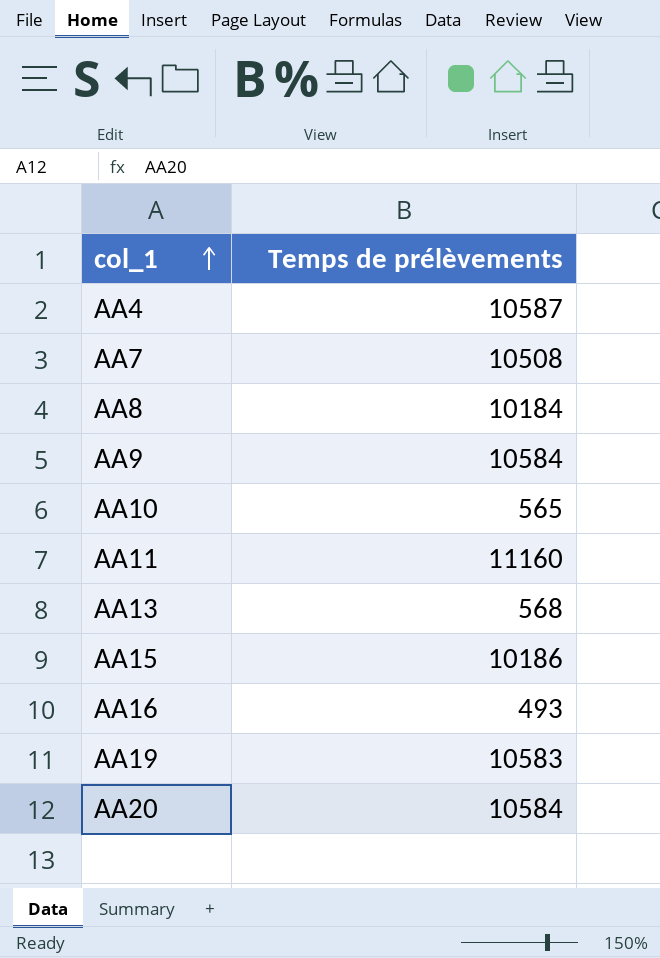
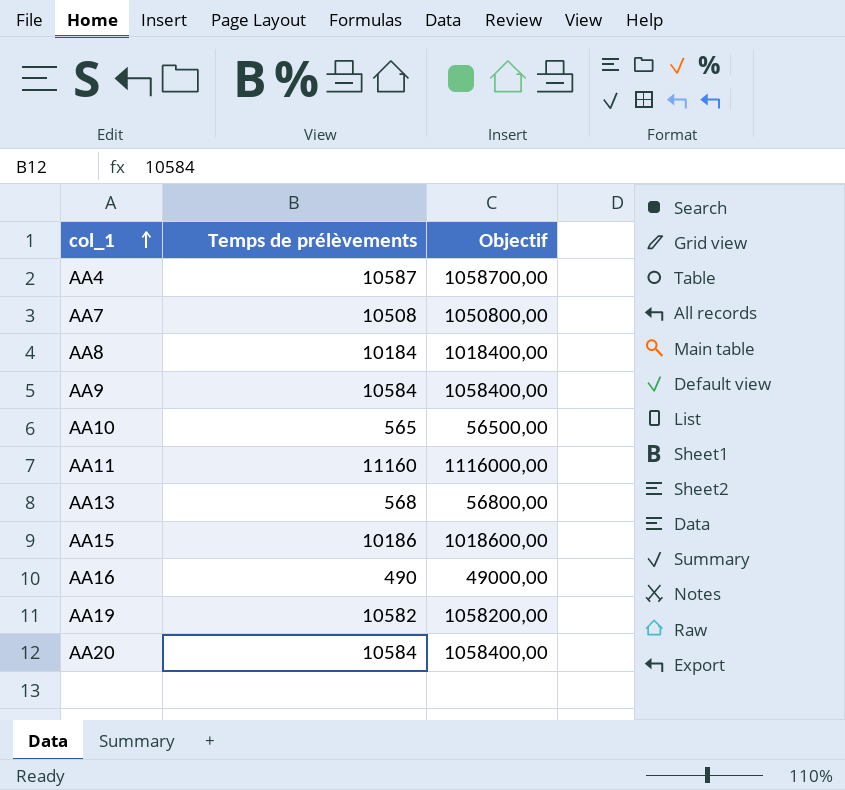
column Objectif | formula: none -> [Temps de prélèvements] * 100
AA16 | Temps de prélèvements: 493 -> 490
AA19 | Temps de prélèvements: 10583 -> 10582

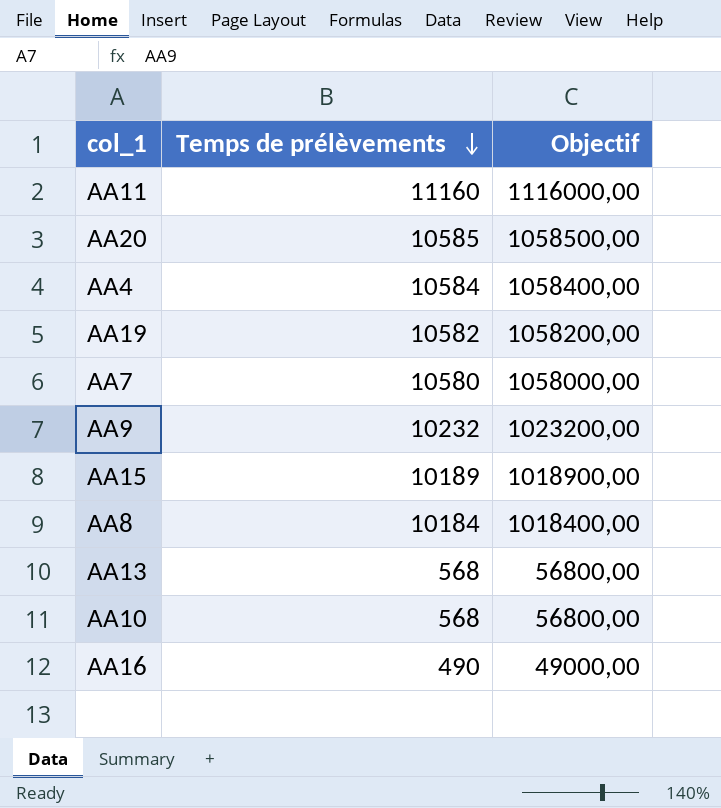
row order: col_1 ascending -> Temps de prélèvements descending
AA20 | Temps de prélèvements: 10584 -> 10585
AA20 | Objectif: 1058400,00 -> 1058500,00
AA4 | Temps de prélèvements: 10587 -> 10584
AA4 | Objectif: 1058700,00 -> 1058400,00
AA7 | Temps de prélèvements: 10508 -> 10580
AA7 | Objectif: 1050800,00 -> 1058000,00
AA9 | Temps de prélèvements: 10584 -> 10232
AA9 | Objectif: 1058400,00 -> 1023200,00
AA15 | Temps de prélèvements: 10186 -> 10189
AA15 | Objectif: 1018600,00 -> 1018900,00
AA10 | Temps de prélèvements: 565 -> 568
AA10 | Objectif: 56500,00 -> 56800,00

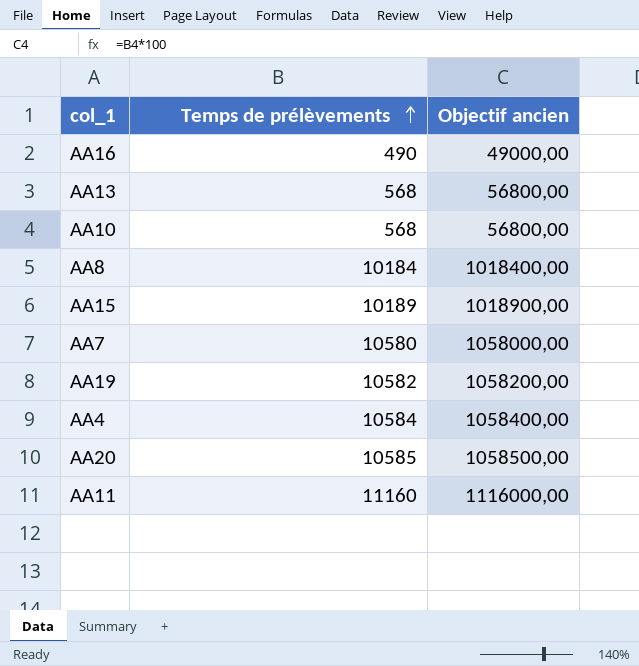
row order: Temps de prélèvements descending -> Temps de prélèvements ascending
column name: Objectif -> Objectif ancien
row AA9: 10232 | 1023200,00 -> none

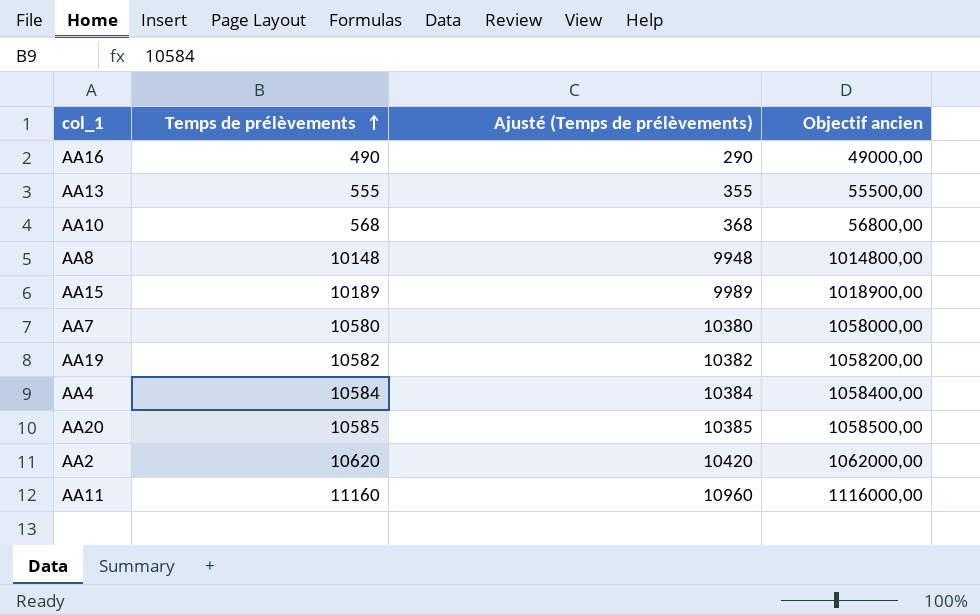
column Ajusté (Temps de prélèvements) | formula: none -> [Temps de prélèvements] - 200
AA13 | Temps de prélèvements: 568 -> 555
AA13 | Objectif ancien: 56800,00 -> 55500,00
AA8 | Temps de prélèvements: 10184 -> 10148
AA8 | Objectif ancien: 1018400,00 -> 1014800,00
row AA2: none -> 10620 | 10420 | 1062000,00

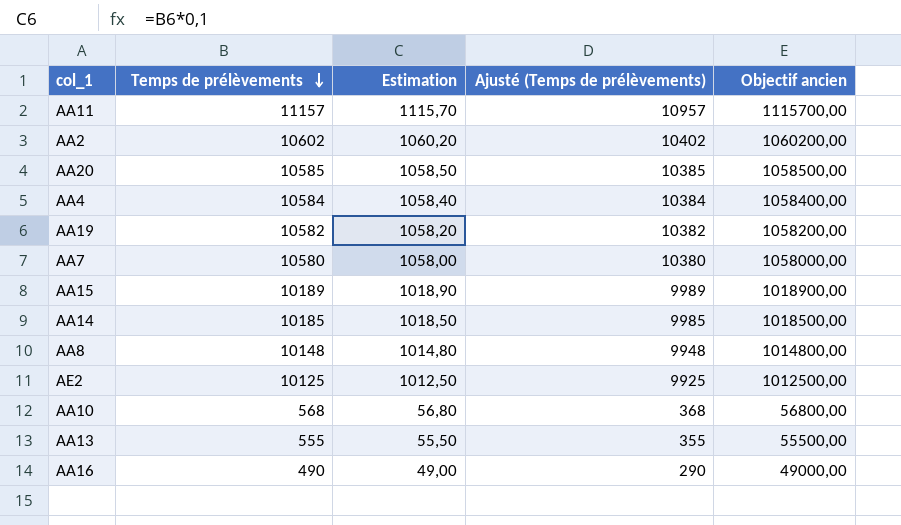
row order: Temps de prélèvements ascending -> Temps de prélèvements descending
column Estimation | formula: none -> [Temps de prélèvements] * 0,1
AA11 | Temps de prélèvements: 11160 -> 11157
AA11 | Ajusté (Temps de prélèvements): 10960 -> 10957
AA11 | Objectif ancien: 1116000,00 -> 1115700,00
AA2 | Temps de prélèvements: 10620 -> 10602
AA2 | Ajusté (Temps de prélèvements): 10420 -> 10402
AA2 | Objectif ancien: 1062000,00 -> 1060200,00
row AA14: none -> 10185 | 1018,50 | 9985 | 1018500,00
row AE2: none -> 10125 | 1012,50 | 9925 | 1012500,00

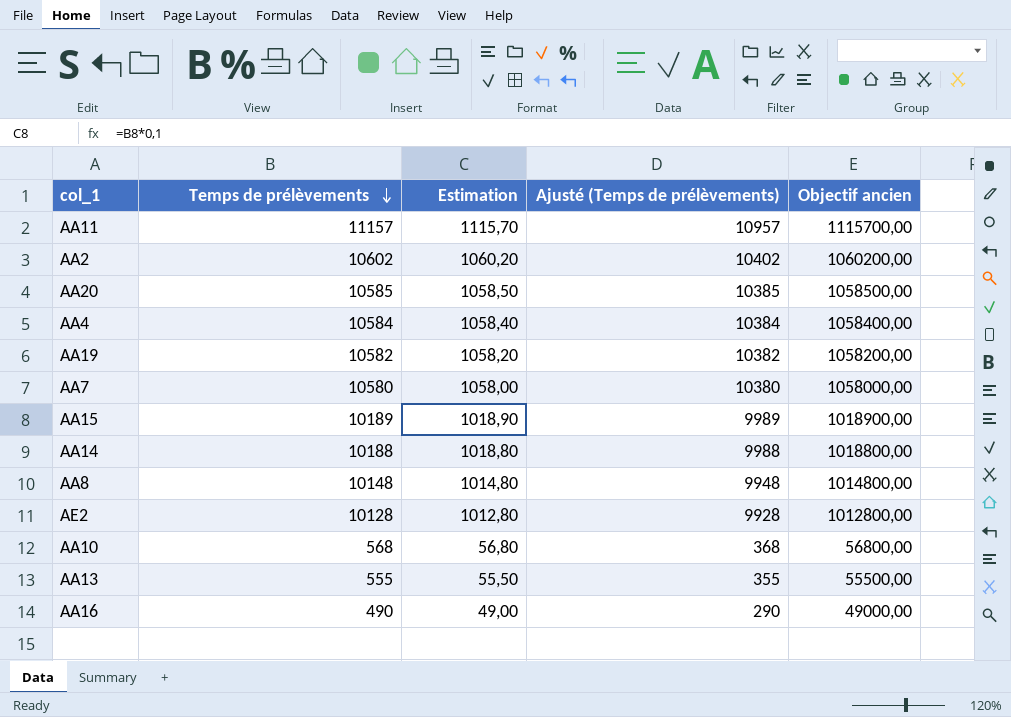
AA14 | Temps de prélèvements: 10185 -> 10188
AA14 | Estimation: 1018,50 -> 1018,80
AA14 | Ajusté (Temps de prélèvements): 9985 -> 9988
AA14 | Objectif ancien: 1018500,00 -> 1018800,00
AE2 | Temps de prélèvements: 10125 -> 10128
AE2 | Estimation: 1012,50 -> 1012,80
AE2 | Ajusté (Temps de prélèvements): 9925 -> 9928
AE2 | Objectif ancien: 1012500,00 -> 1012800,00

